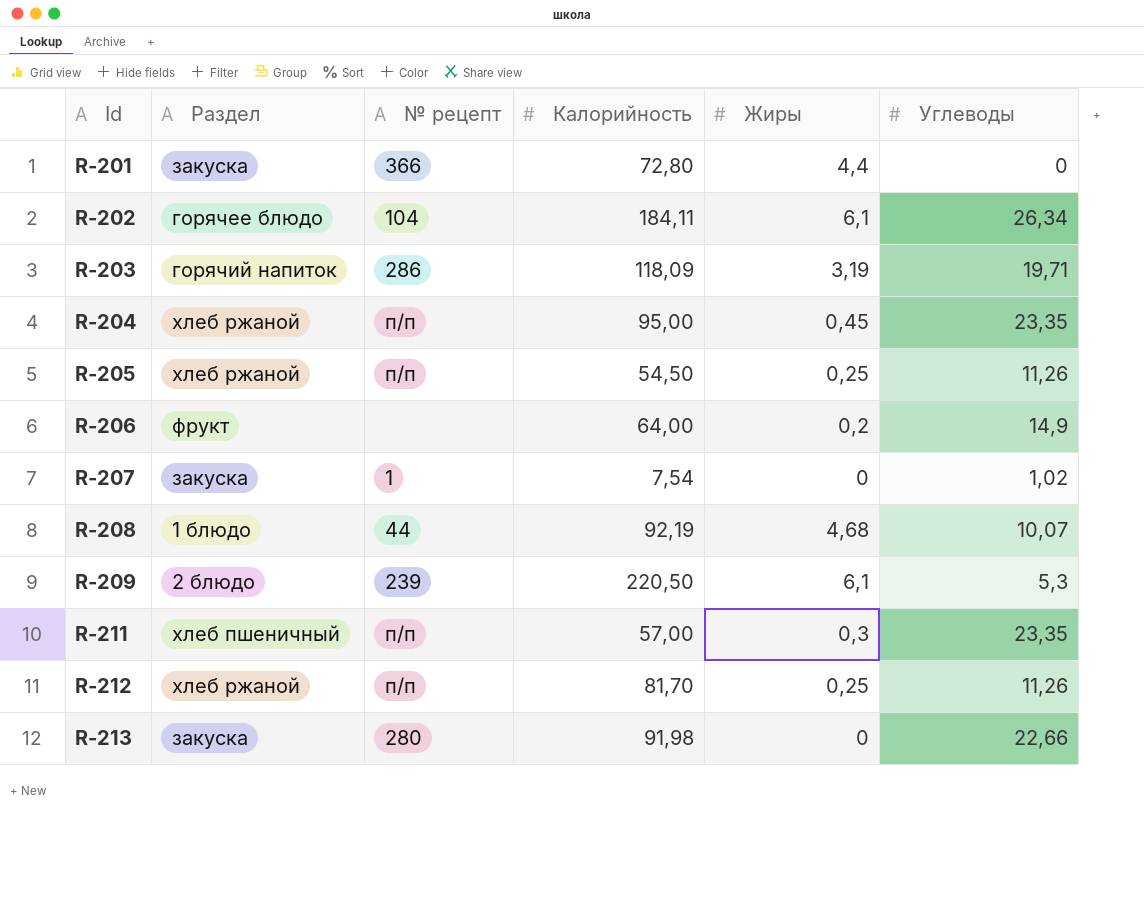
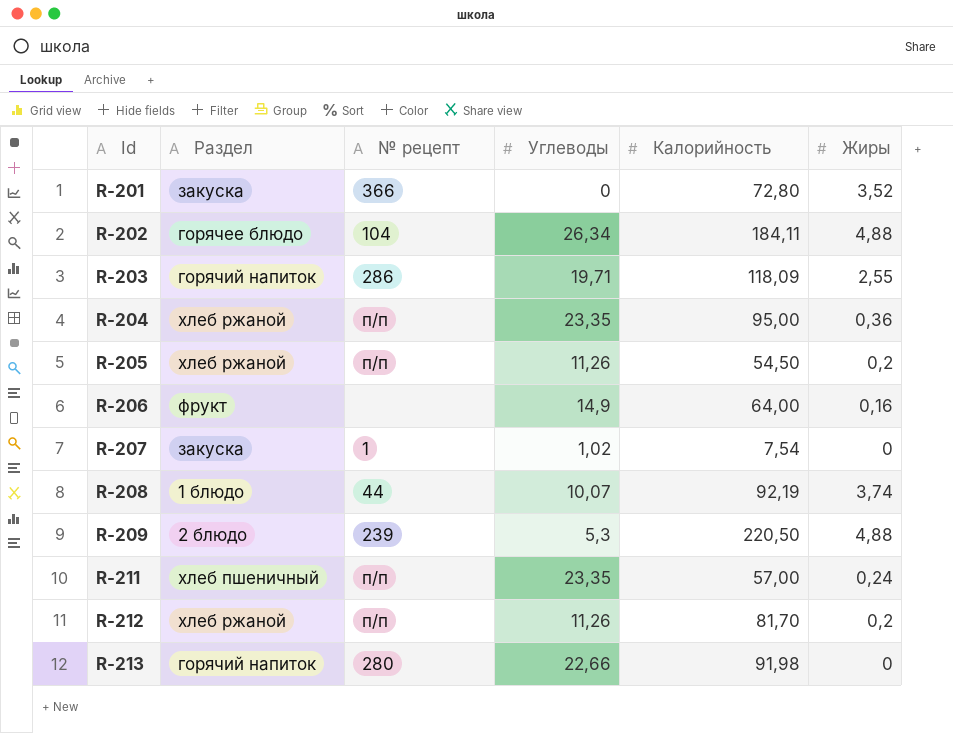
column Углеводы | position: 6 -> 4
R-201 | Жиры: 4,4 -> 3,52
R-202 | Жиры: 6,1 -> 4,88
R-203 | Жиры: 3,19 -> 2,55
R-204 | Жиры: 0,45 -> 0,36
R-205 | Жиры: 0,25 -> 0,2
R-206 | Жиры: 0,2 -> 0,16
R-208 | Жиры: 4,68 -> 3,74
R-209 | Жиры: 6,1 -> 4,88
R-211 | Жиры: 0,3 -> 0,24
R-212 | Жиры: 0,25 -> 0,2
R-213 | Раздел: закуска -> горячий напиток

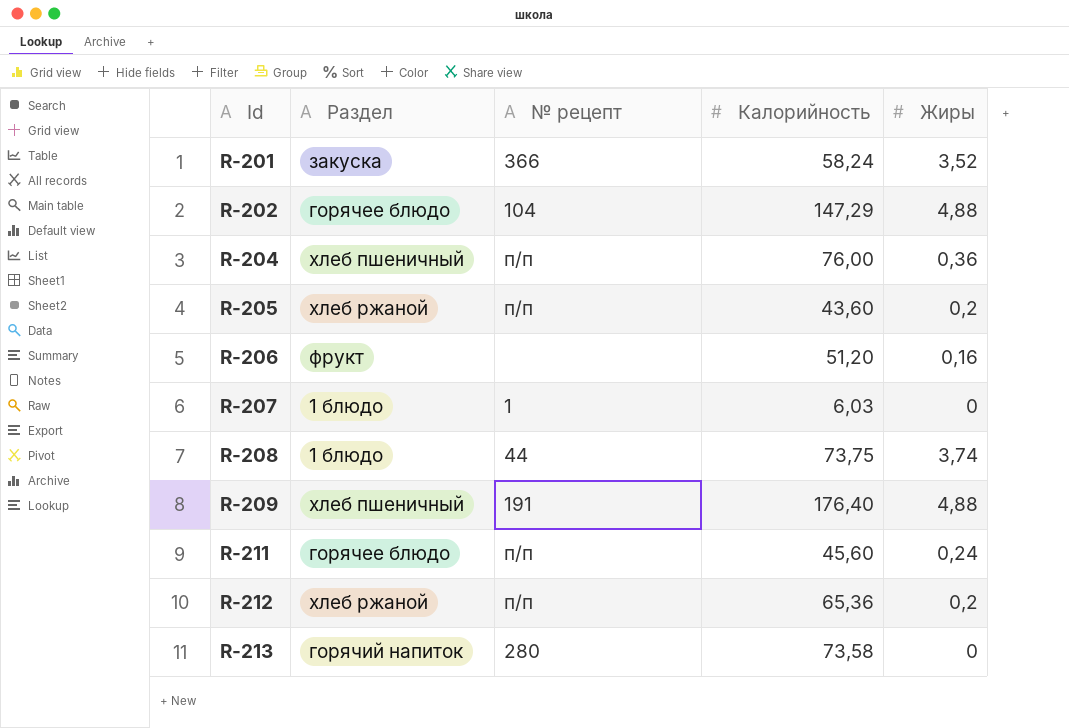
column Углеводы | position: 4 -> none
row R-203: горячий напиток | 286 | 19,71 | 118,09 | 2,55 -> none
R-201 | Калорийность: 72,80 -> 58,24
R-202 | Калорийность: 184,11 -> 147,29
R-204 | Раздел: хлеб ржаной -> хлеб пшеничный
R-204 | Калорийность: 95,00 -> 76,00
R-205 | Калорийность: 54,50 -> 43,60
R-206 | Калорийность: 64,00 -> 51,20
R-207 | Раздел: закуска -> 1 блюдо
R-207 | Калорийность: 7,54 -> 6,03
R-208 | Калорийность: 92,19 -> 73,75
R-209 | Раздел: 2 блюдо -> хлеб пшеничный
R-209 | № рецепт: 239 -> 191
R-209 | Калорийность: 220,50 -> 176,40
R-211 | Раздел: хлеб пшеничный -> горячее блюдо
R-211 | Калорийность: 57,00 -> 45,60
R-212 | Калорийность: 81,70 -> 65,36
R-213 | Калорийность: 91,98 -> 73,58

